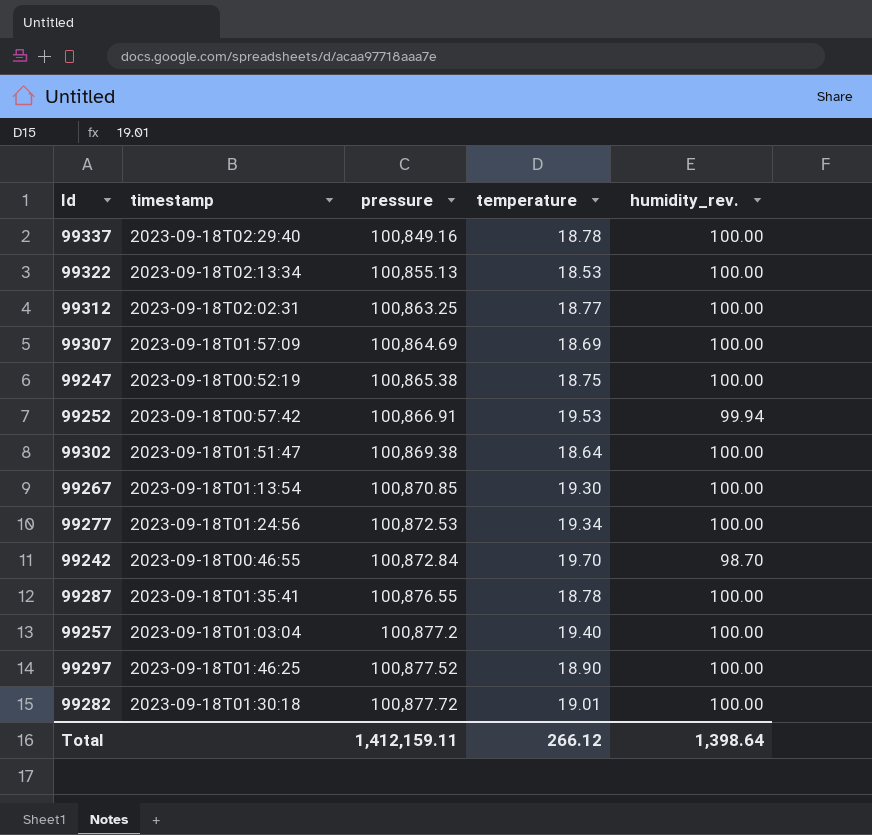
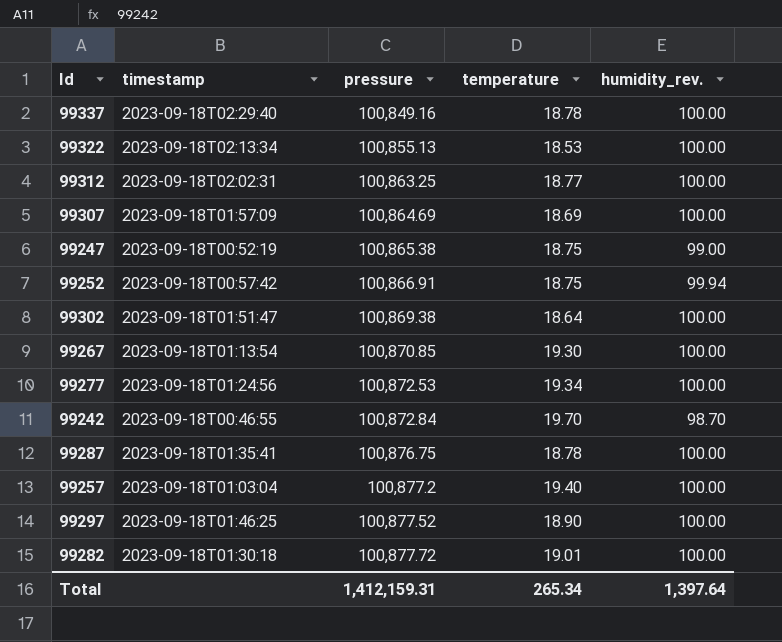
99247 | humidity_rev.: 100.00 -> 99.00
99252 | temperature: 19.53 -> 18.75
99287 | pressure: 100,876.55 -> 100,876.75
Total | pressure: 1,412,159.11 -> 1,412,159.31
Total | temperature: 266.12 -> 265.34
Total | humidity_rev.: 1,398.64 -> 1,397.64

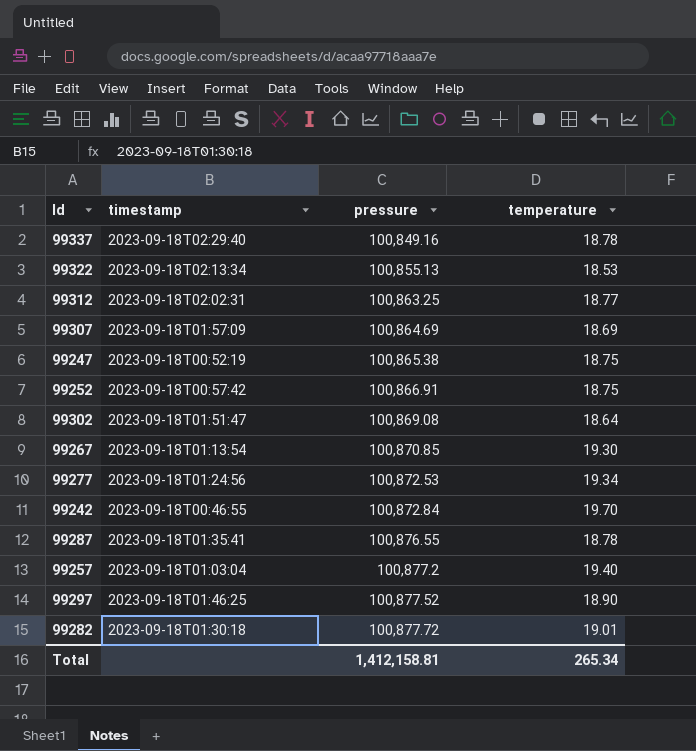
column humidity_rev. | position: 5 -> none
99302 | pressure: 100,869.38 -> 100,869.08
99287 | pressure: 100,876.75 -> 100,876.55
Total | pressure: 1,412,159.31 -> 1,412,158.81

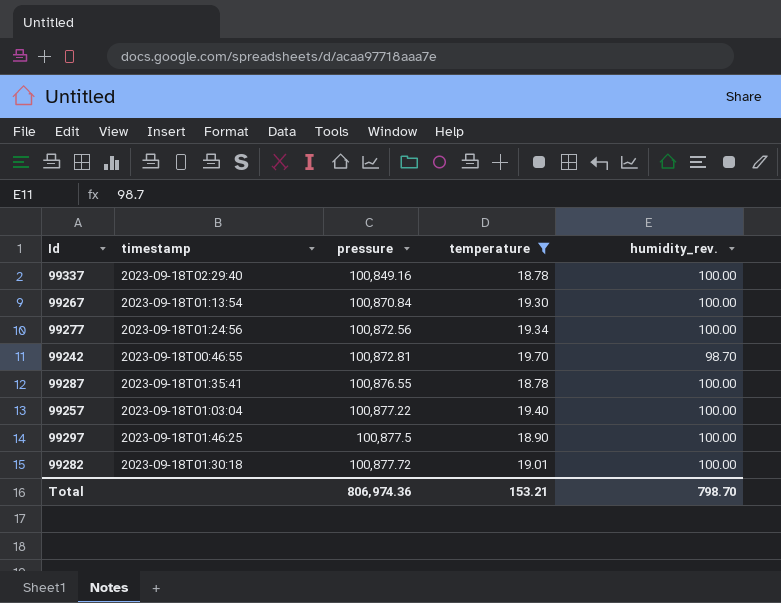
filter: none -> temperature >= 18.78
column humidity_rev. | position: none -> 5
99267 | pressure: 100,870.85 -> 100,870.84
99277 | pressure: 100,872.53 -> 100,872.56
99242 | pressure: 100,872.84 -> 100,872.81
99257 | pressure: 100,877.2 -> 100,877.22
99297 | pressure: 100,877.52 -> 100,877.5
Total | pressure: 1,412,158.81 -> 806,974.36
Total | temperature: 265.34 -> 153.21

